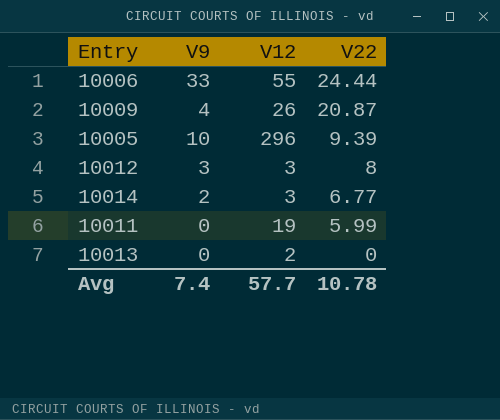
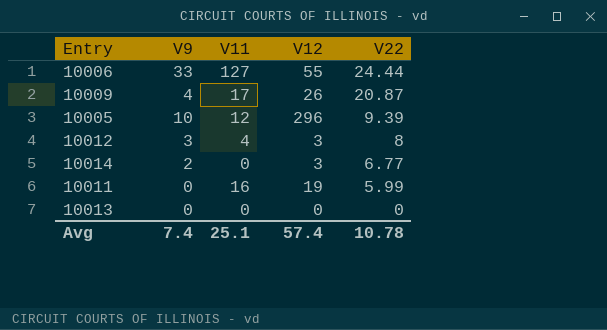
column V11 | position: none -> 3
10013 | V12: 2 -> 0
Avg | V12: 57.7 -> 57.4

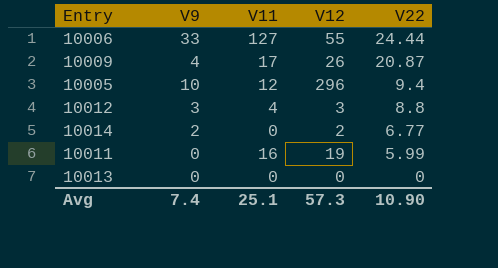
10005 | V22: 9.39 -> 9.4
10012 | V22: 8 -> 8.8
10014 | V12: 3 -> 2
Avg | V12: 57.4 -> 57.3
Avg | V22: 10.78 -> 10.90

